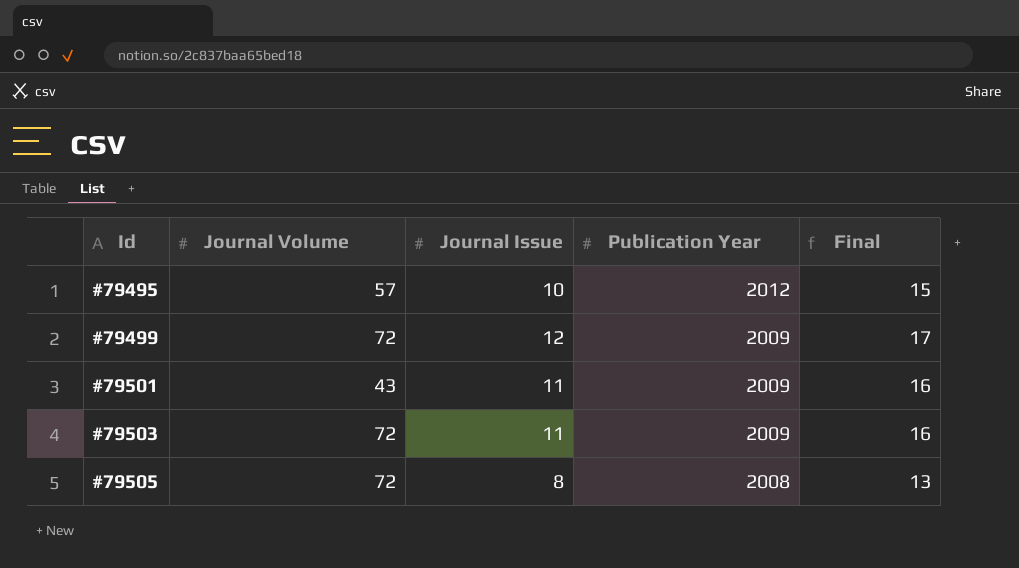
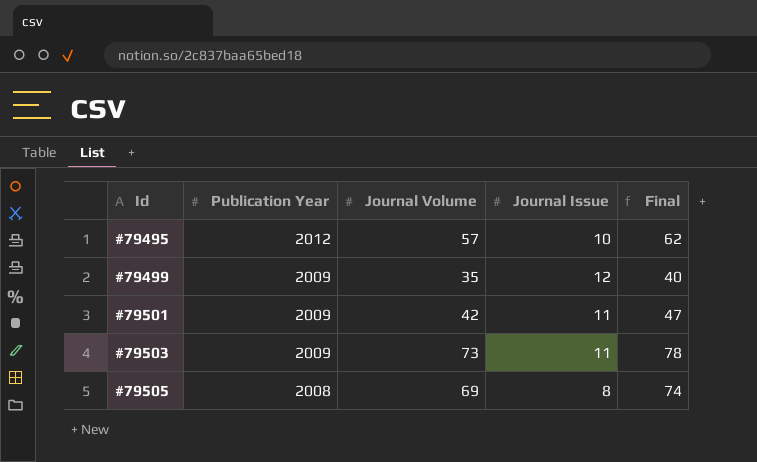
column Publication Year | position: 4 -> 2
column Final | formula: [Journal Issue] + 5 -> [Journal Volume] + 5
#79499 | Journal Volume: 72 -> 35
#79501 | Journal Volume: 43 -> 42
#79503 | Journal Volume: 72 -> 73
#79505 | Journal Volume: 72 -> 69

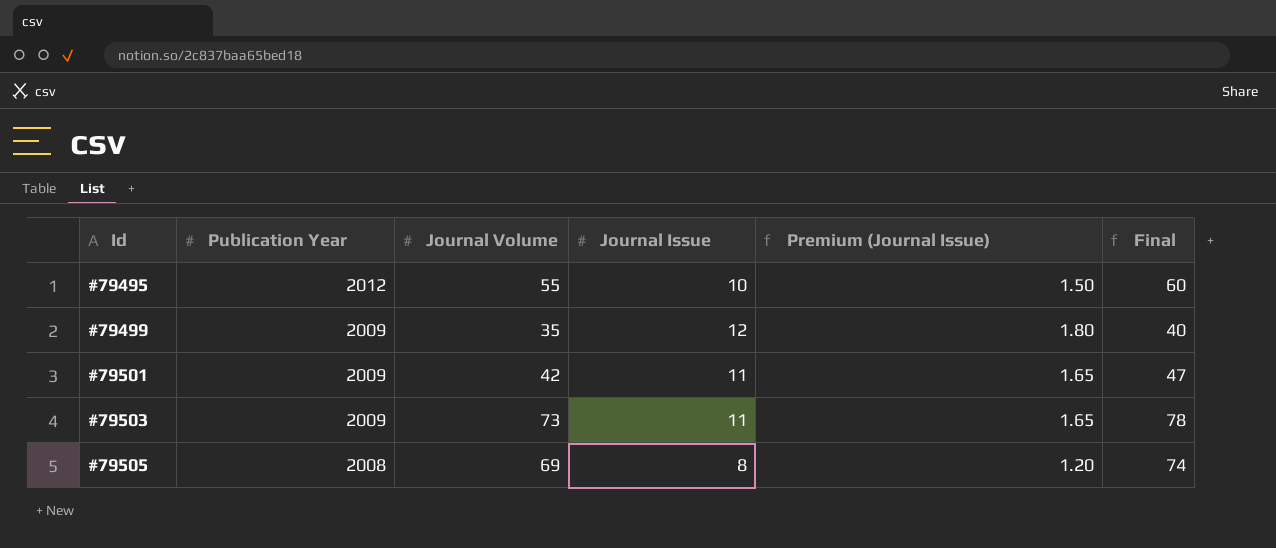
column Premium (Journal Issue) | formula: none -> [Journal Issue] * 0.15
#79495 | Journal Volume: 57 -> 55
#79495 | Final: 62 -> 60

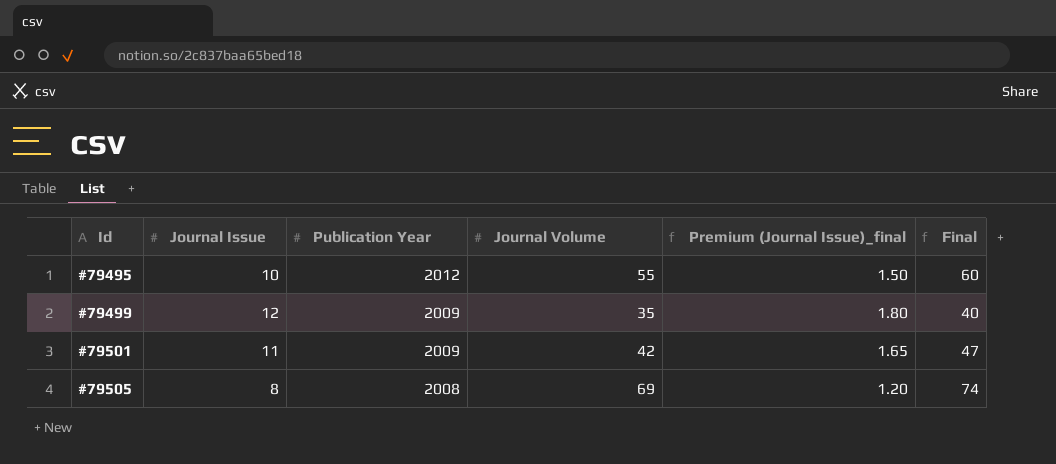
column Journal Issue | position: 4 -> 2
column name: Premium (Journal Issue) -> Premium (Journal Issue)_final
row #79503: 2009 | 73 | 11 | 1.65 | 78 -> none

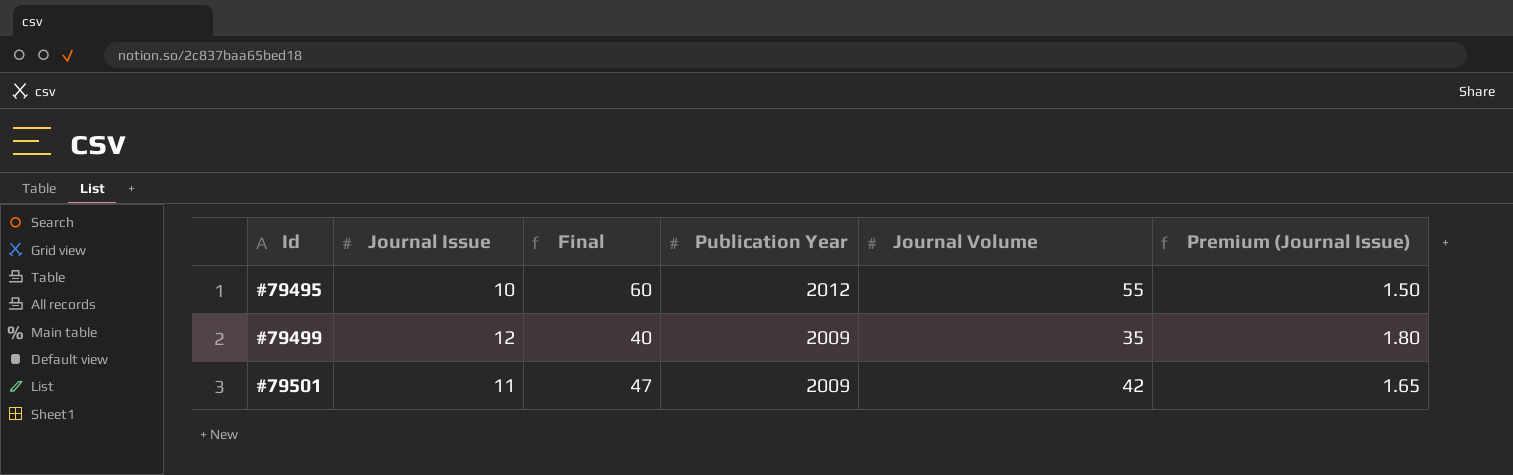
column Final | position: 6 -> 3
column name: Premium (Journal Issue)_final -> Premium (Journal Issue)
row #79505: 8 | 2008 | 69 | 1.20 | 74 -> none

